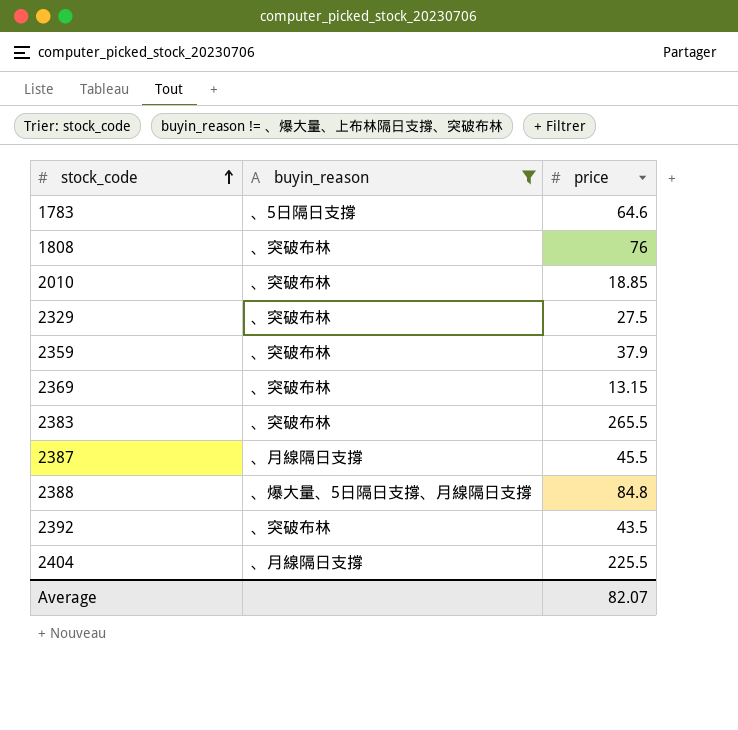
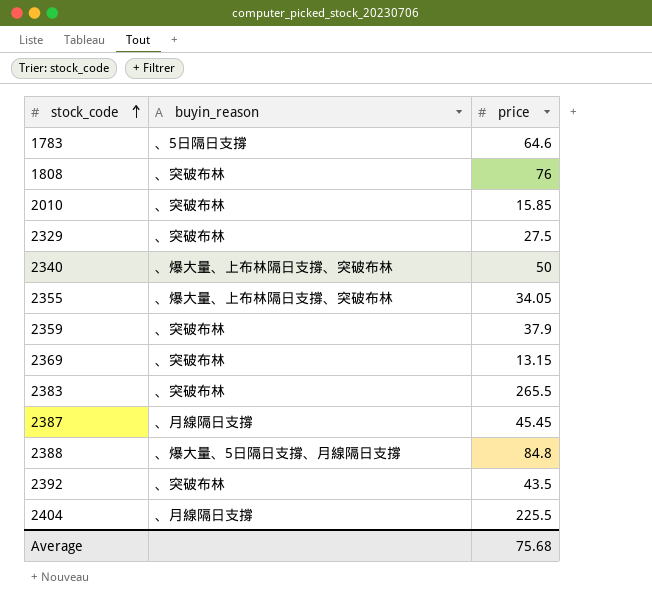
filter: buyin_reason != 、爆大量、上布林隔日支撐、突破布林 -> none
2010 | price: 18.85 -> 15.85
2387 | price: 45.5 -> 45.45
Average | price: 82.07 -> 75.68

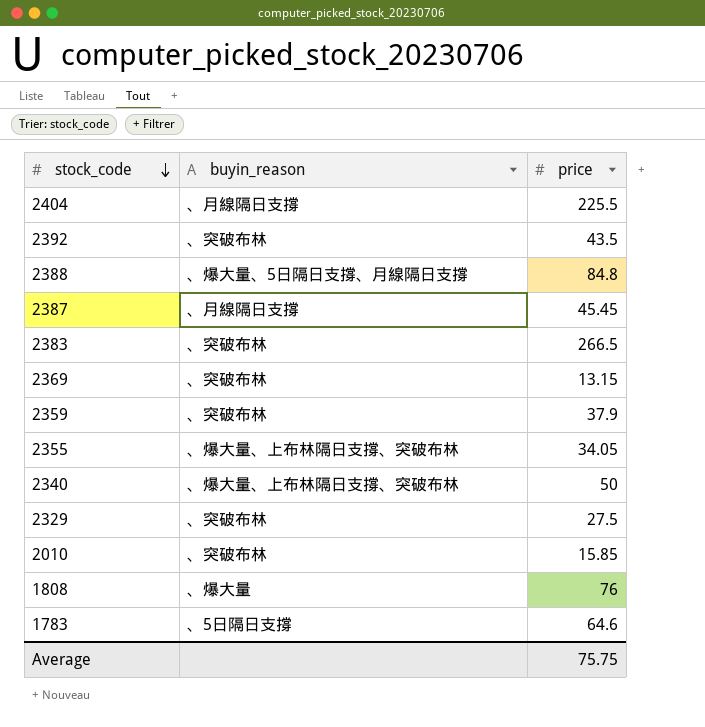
row order: stock_code ascending -> stock_code descending
2383 | price: 265.5 -> 266.5
1808 | buyin_reason: 、突破布林 -> 、爆大量
Average | price: 75.68 -> 75.75

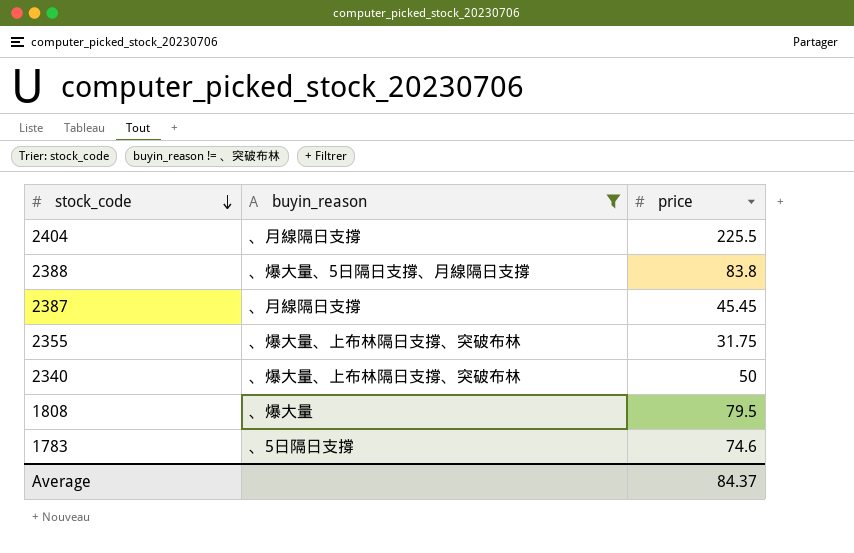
filter: none -> buyin_reason != 、突破布林
2388 | price: 84.8 -> 83.8
2355 | price: 34.05 -> 31.75
1808 | price: 76 -> 79.5
1783 | price: 64.6 -> 74.6
Average | price: 75.75 -> 84.37

